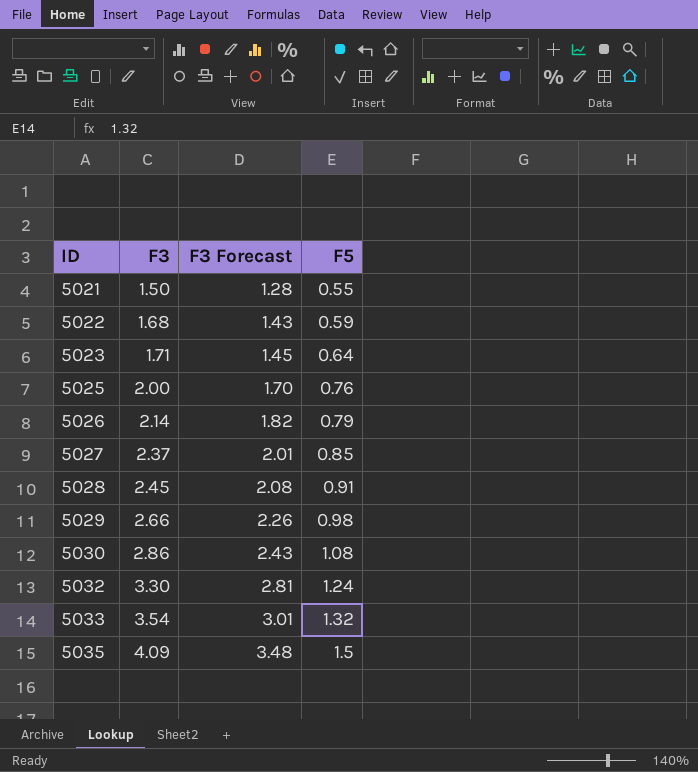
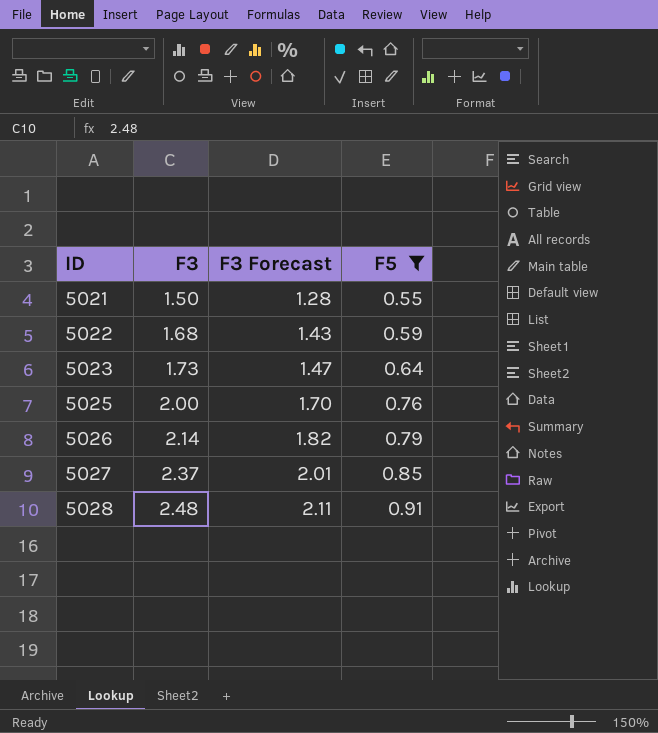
filter: none -> F5 <= 0.91
5023 | F3: 1.71 -> 1.73
5023 | F3 Forecast: 1.45 -> 1.47
5028 | F3: 2.45 -> 2.48
5028 | F3 Forecast: 2.08 -> 2.11

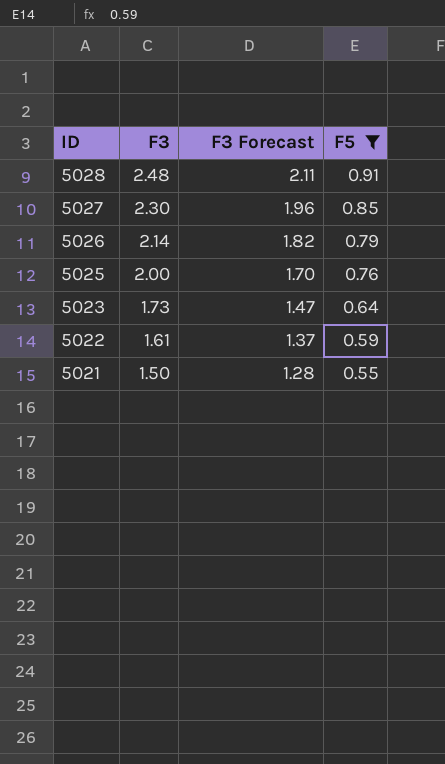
row order: ID ascending -> ID descending
5027 | F3: 2.37 -> 2.30
5027 | F3 Forecast: 2.01 -> 1.96
5022 | F3: 1.68 -> 1.61
5022 | F3 Forecast: 1.43 -> 1.37

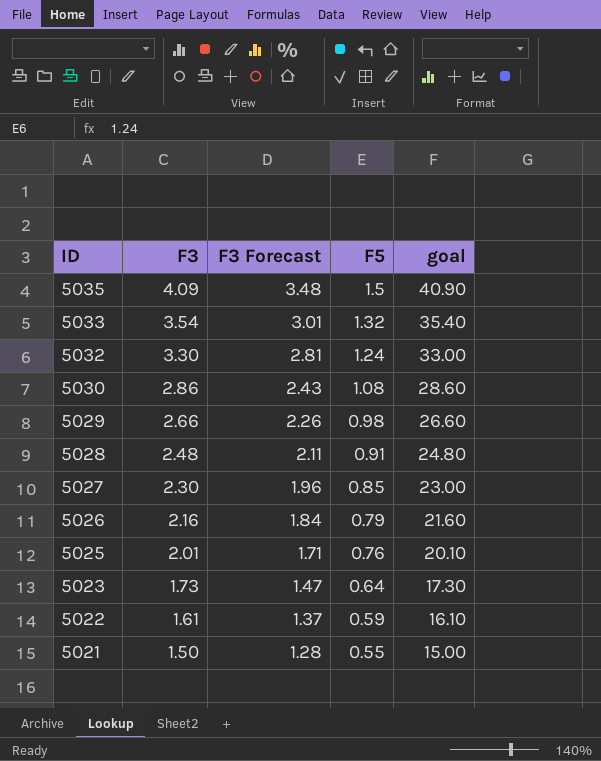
filter: F5 <= 0.91 -> none
column goal | formula: none -> [F3] * 10
5026 | F3: 2.14 -> 2.16
5026 | F3 Forecast: 1.82 -> 1.84
5025 | F3: 2.00 -> 2.01
5025 | F3 Forecast: 1.70 -> 1.71

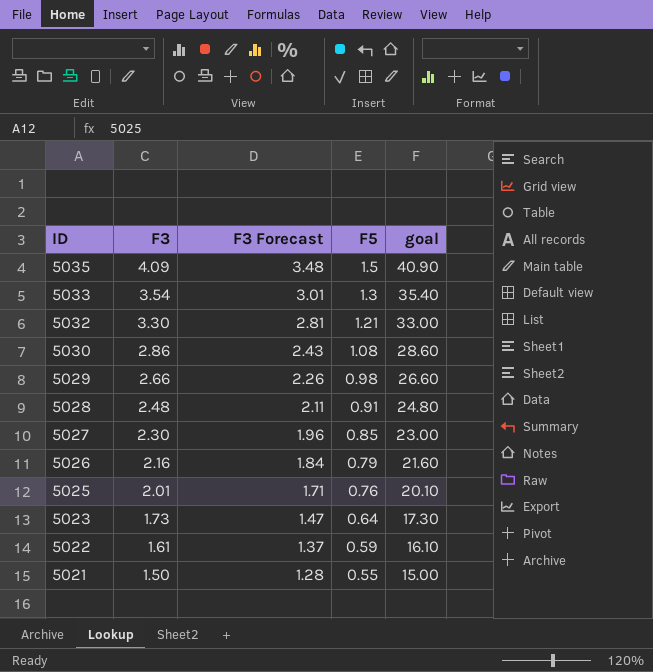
5033 | F5: 1.32 -> 1.3
5032 | F5: 1.24 -> 1.21

